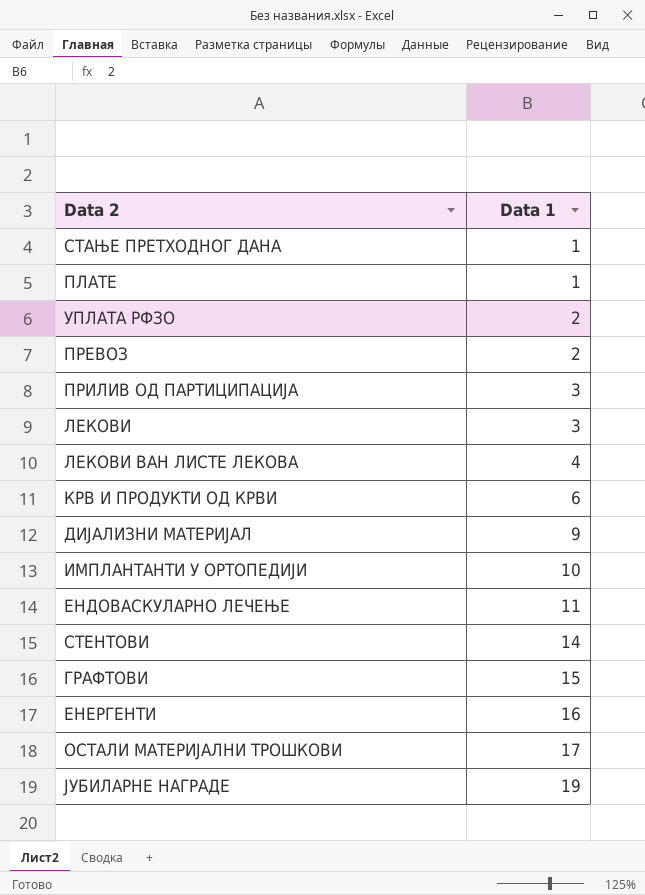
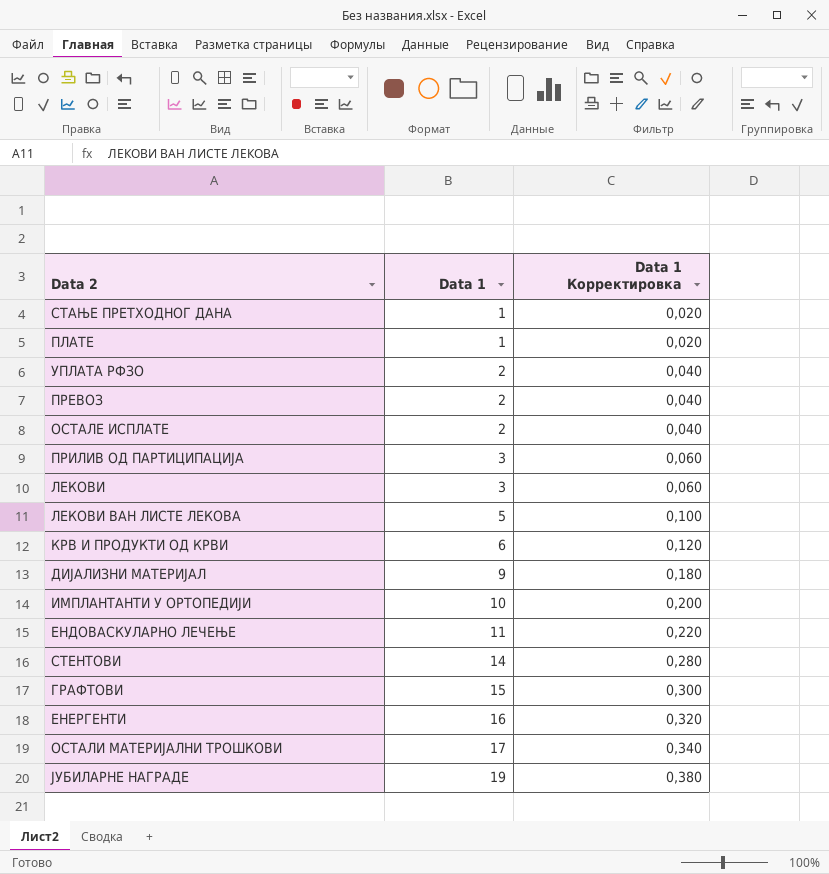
column Data 1 Корректировка | formula: none -> [Data 1] * 0,02
row ОСТАЛЕ ИСПЛАТЕ: none -> 2 | 0,040
ЛЕКОВИ ВАН ЛИСТЕ ЛЕКОВА | Data 1: 4 -> 5

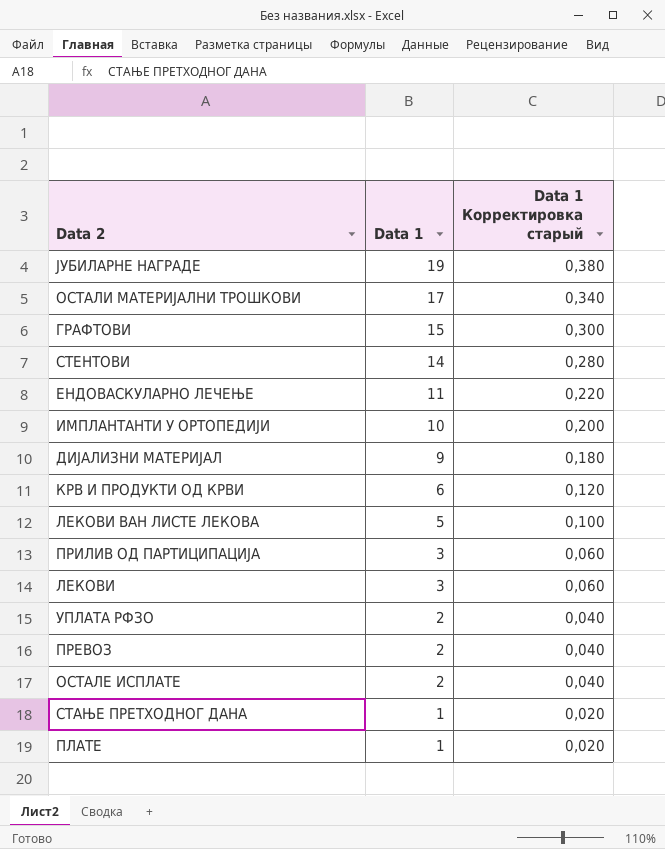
row order: Data 1 ascending -> Data 1 descending
column name: Data 1 Корректировка -> Data 1 Корректировка старый
row ЕНЕРГЕНТИ: 16 | 0,320 -> none

